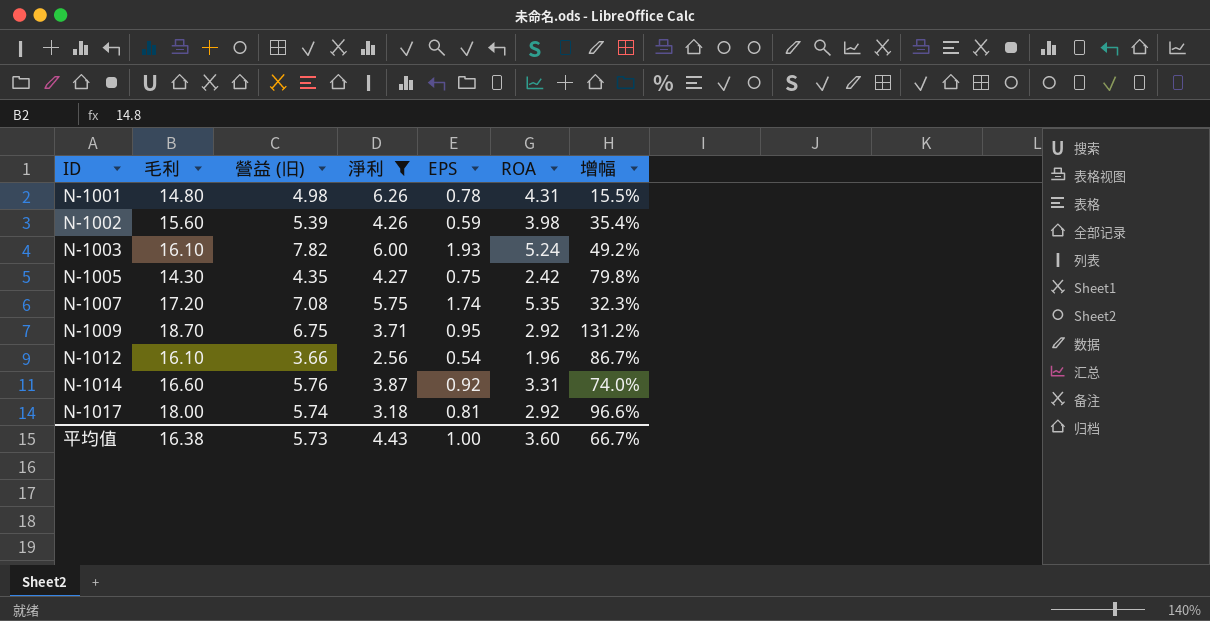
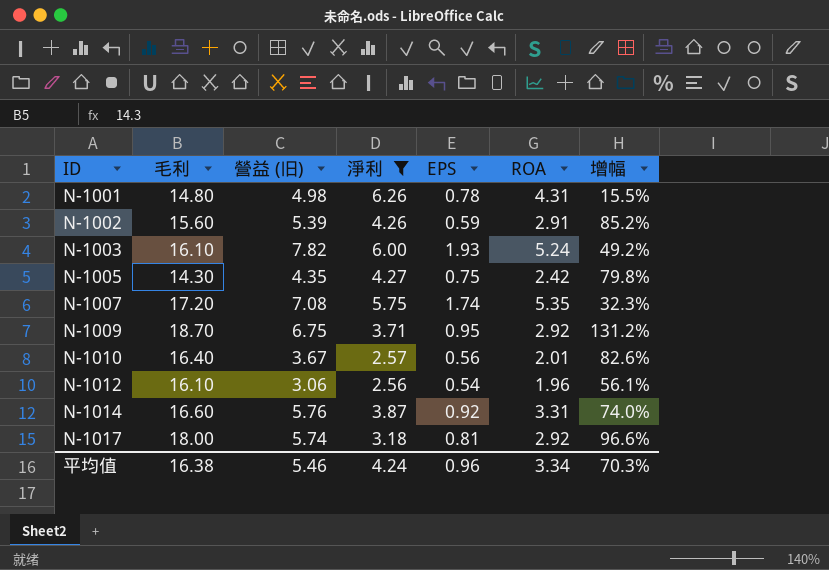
N-1002 | ROA: 3.98 -> 2.91
N-1002 | 增幅: 35.4% -> 85.2%
row N-1010: none -> 16.40 | 3.67 | 2.57 | 0.56 | 2.01 | 82.6%
N-1012 | 營益 (旧): 3.66 -> 3.06
N-1012 | 增幅: 86.7% -> 56.1%
平均值 | 營益 (旧): 5.73 -> 5.46
平均值 | 淨利: 4.43 -> 4.24
平均值 | EPS: 1.00 -> 0.96
平均值 | ROA: 3.60 -> 3.34
平均值 | 增幅: 66.7% -> 70.3%

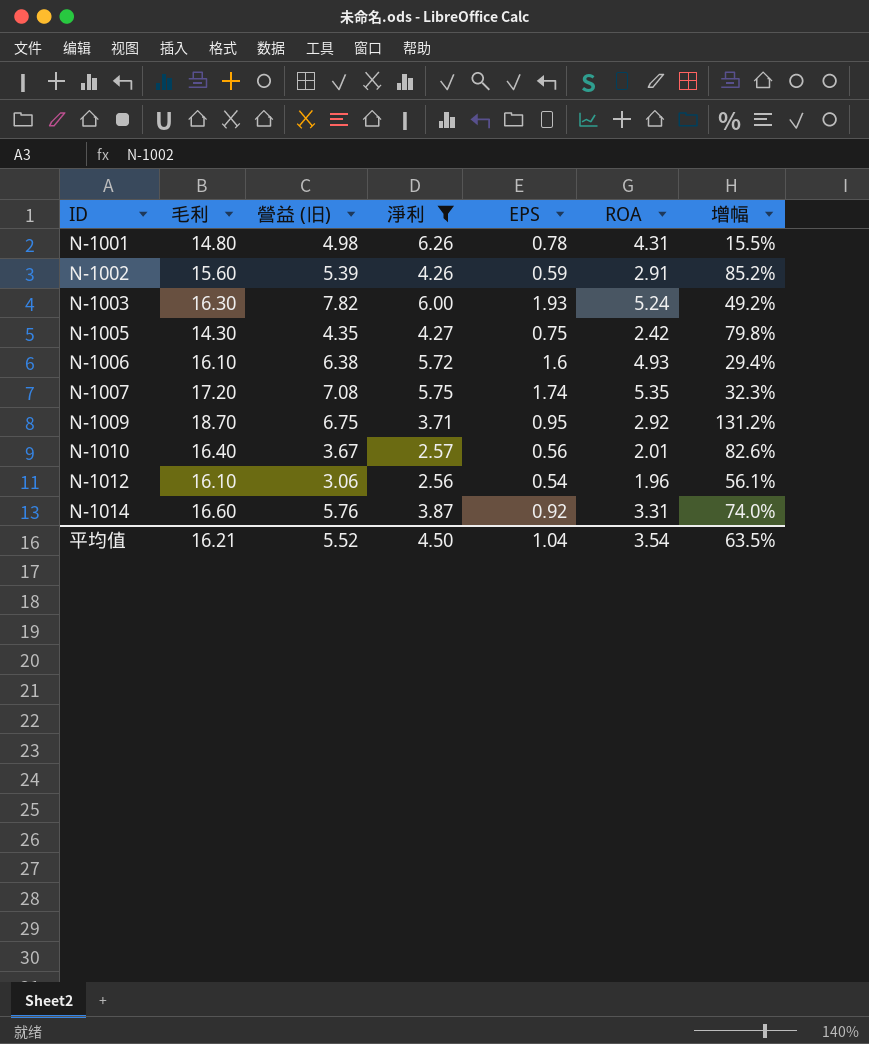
row N-1017: 18.00 | 5.74 | 3.18 | 0.81 | 2.92 | 96.6% -> none
N-1003 | 毛利: 16.10 -> 16.30
row N-1006: none -> 16.10 | 6.38 | 5.72 | 1.6 | 4.93 | 29.4%
平均值 | 毛利: 16.38 -> 16.21
平均值 | 營益 (旧): 5.46 -> 5.52
平均值 | 淨利: 4.24 -> 4.50
平均值 | EPS: 0.96 -> 1.04
平均值 | ROA: 3.34 -> 3.54
平均值 | 增幅: 70.3% -> 63.5%

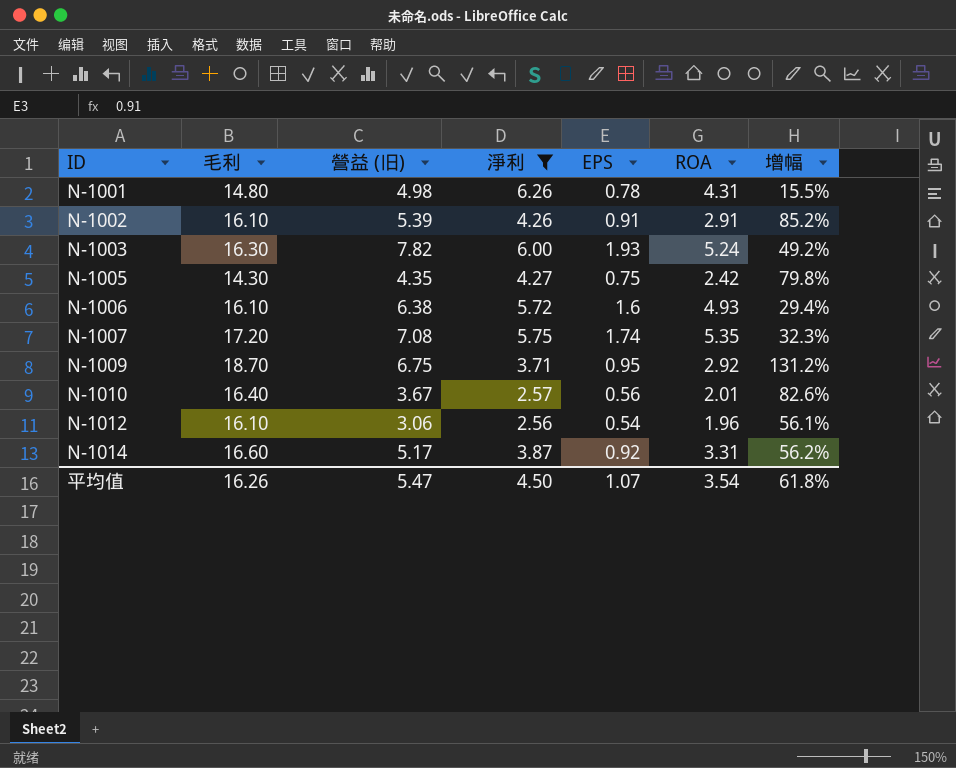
N-1002 | 毛利: 15.60 -> 16.10
N-1002 | EPS: 0.59 -> 0.91
N-1014 | 營益 (旧): 5.76 -> 5.17
N-1014 | 增幅: 74.0% -> 56.2%
平均值 | 毛利: 16.21 -> 16.26
平均值 | 營益 (旧): 5.52 -> 5.47
平均值 | EPS: 1.04 -> 1.07
平均值 | 增幅: 63.5% -> 61.8%

